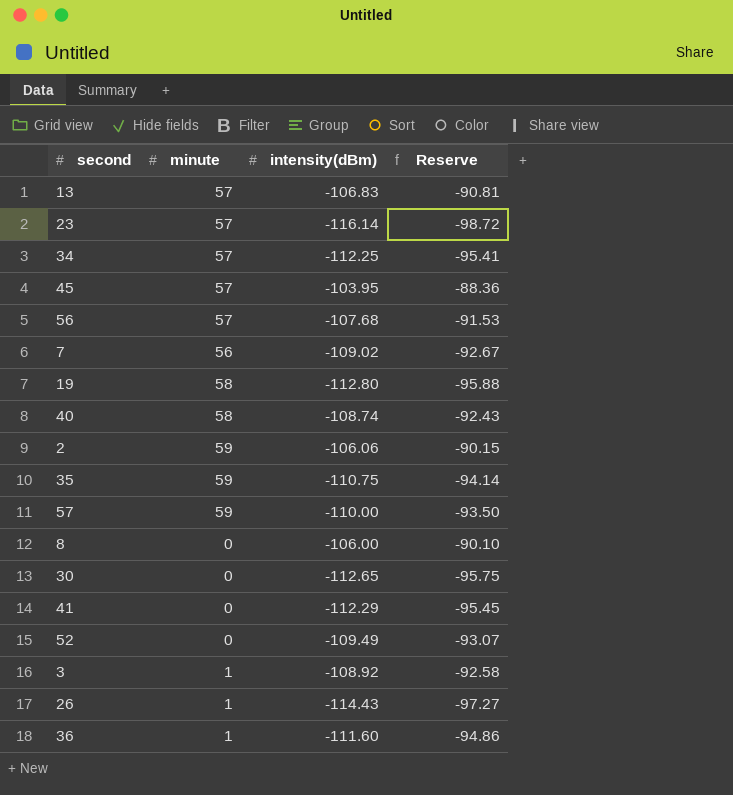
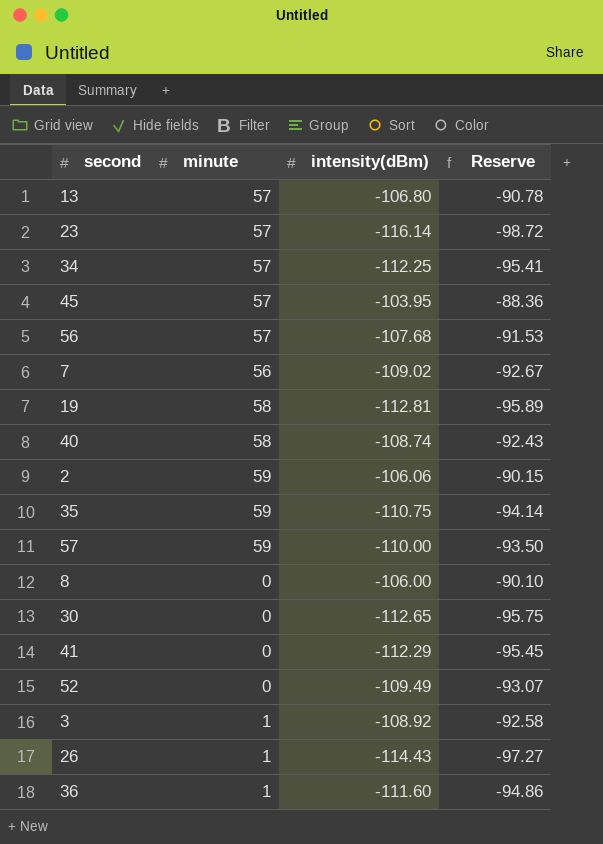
13 | intensity(dBm): -106.83 -> -106.80
13 | Reserve: -90.81 -> -90.78
19 | intensity(dBm): -112.80 -> -112.81
19 | Reserve: -95.88 -> -95.89

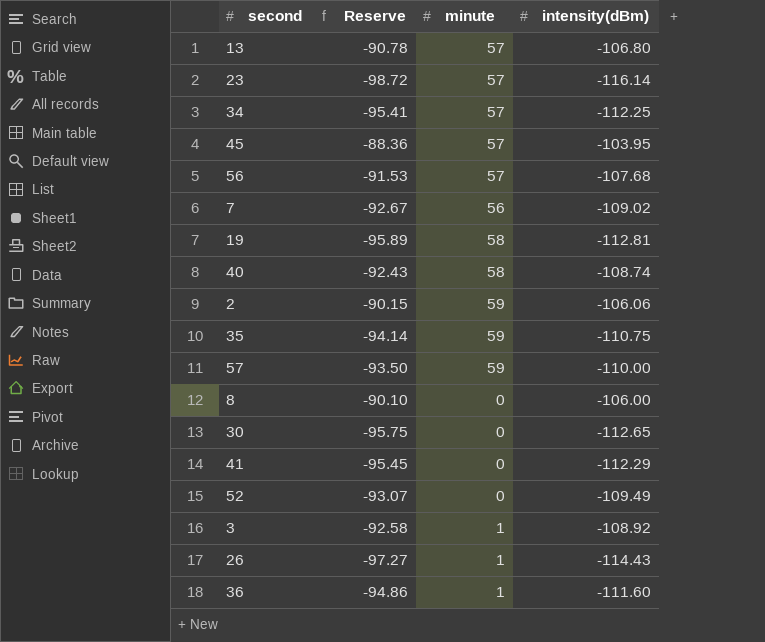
column Reserve | position: 4 -> 2

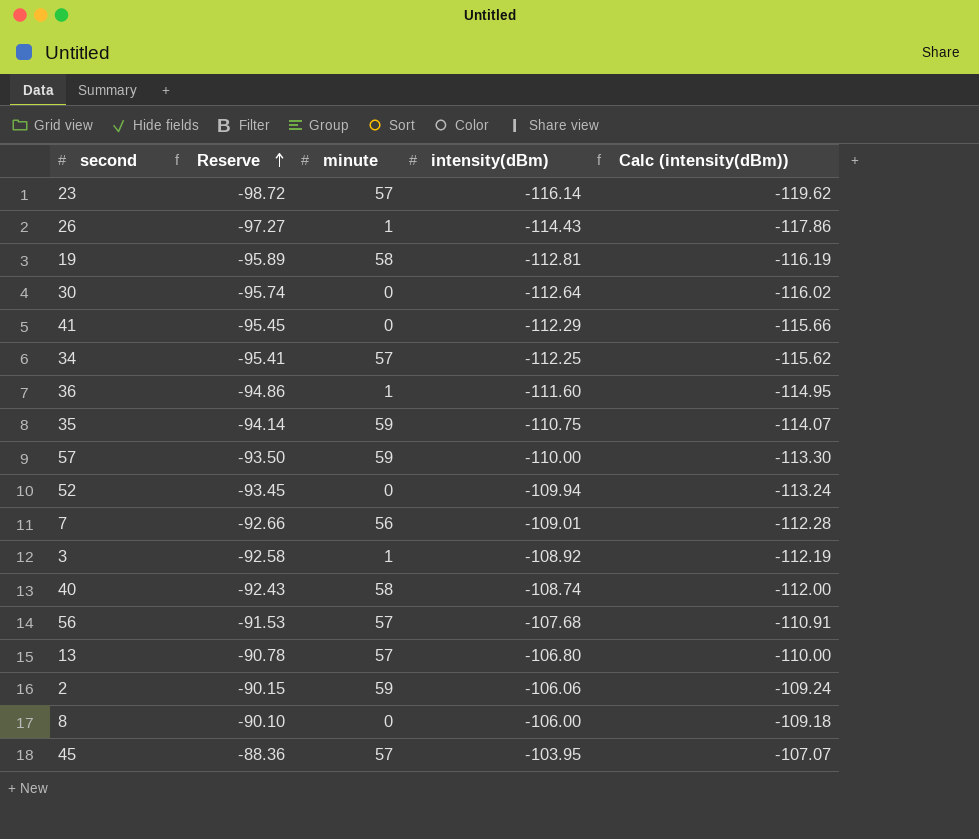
row order: none -> Reserve ascending
column Calc (intensity(dBm)) | formula: none -> [intensity(dBm)] * 1.03
30 | Reserve: -95.75 -> -95.74
30 | intensity(dBm): -112.65 -> -112.64
52 | Reserve: -93.07 -> -93.45
52 | intensity(dBm): -109.49 -> -109.94
7 | Reserve: -92.67 -> -92.66
7 | intensity(dBm): -109.02 -> -109.01

